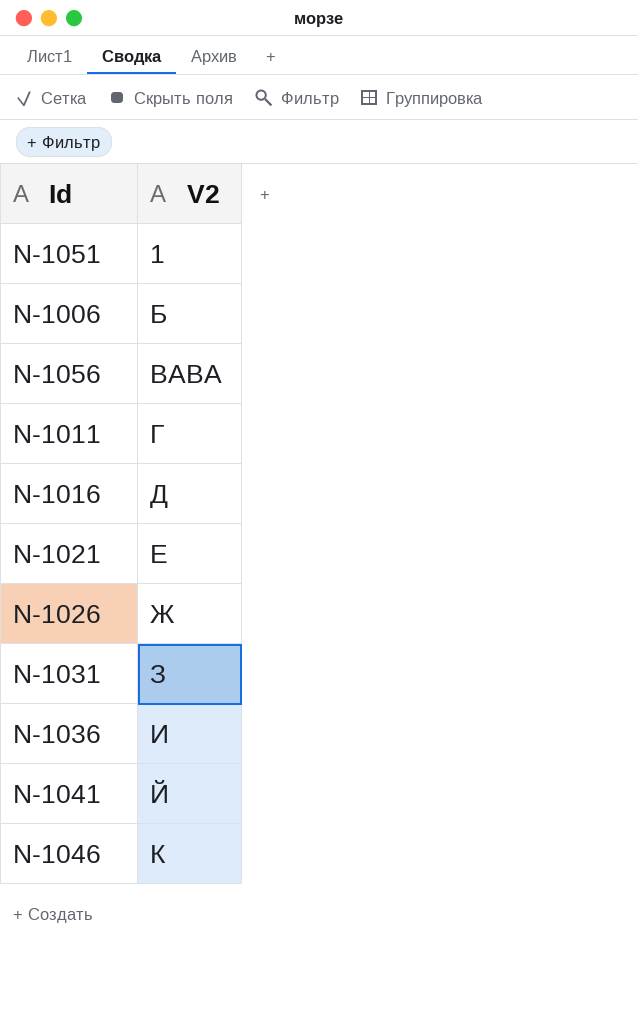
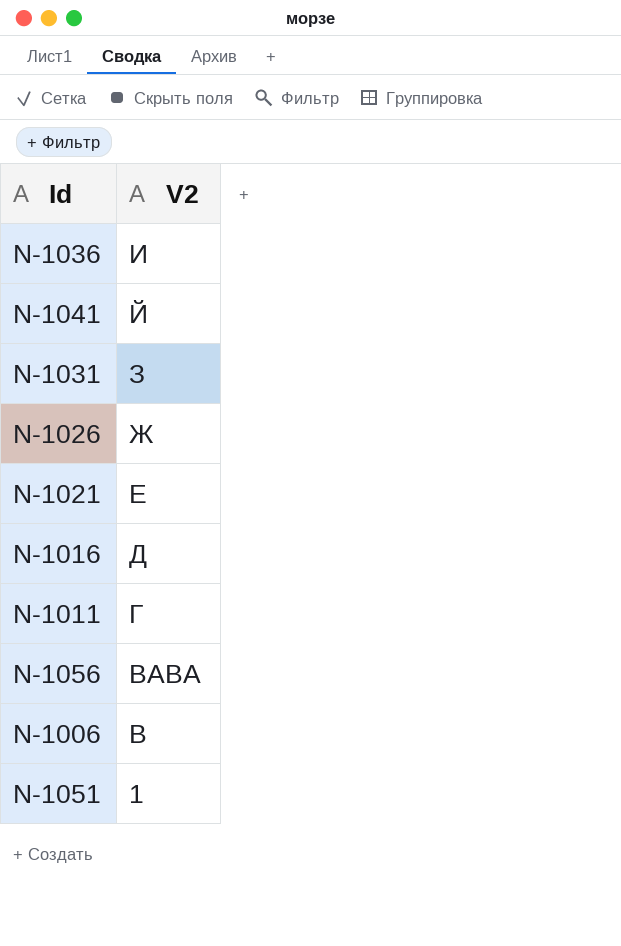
row order: V2 ascending -> V2 descending
row N-1046: К -> none
N-1006 | V2: Б -> В

